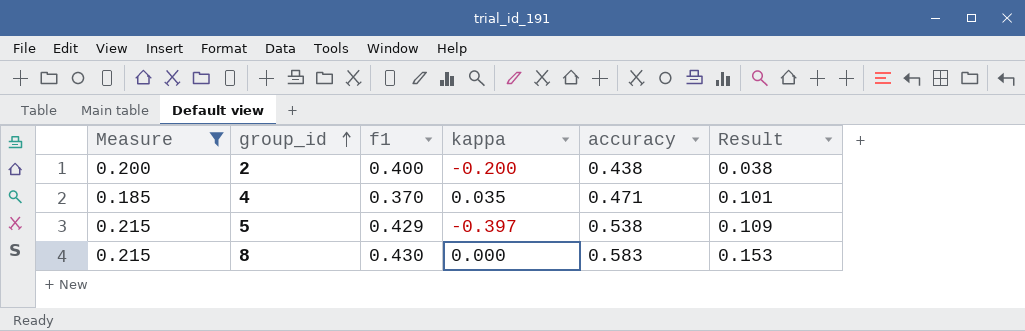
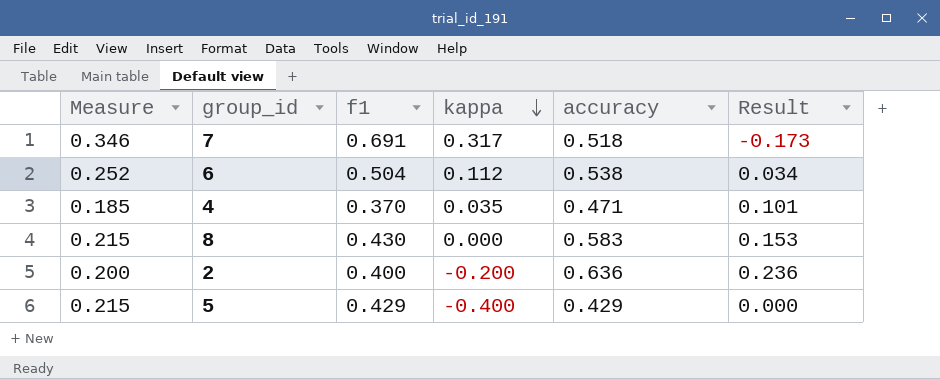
filter: Measure <= 0.215 -> none
row order: group_id ascending -> kappa descending
2 | accuracy: 0.438 -> 0.636
2 | Result: 0.038 -> 0.236
5 | kappa: -0.397 -> -0.400
5 | accuracy: 0.538 -> 0.429
5 | Result: 0.109 -> 0.000

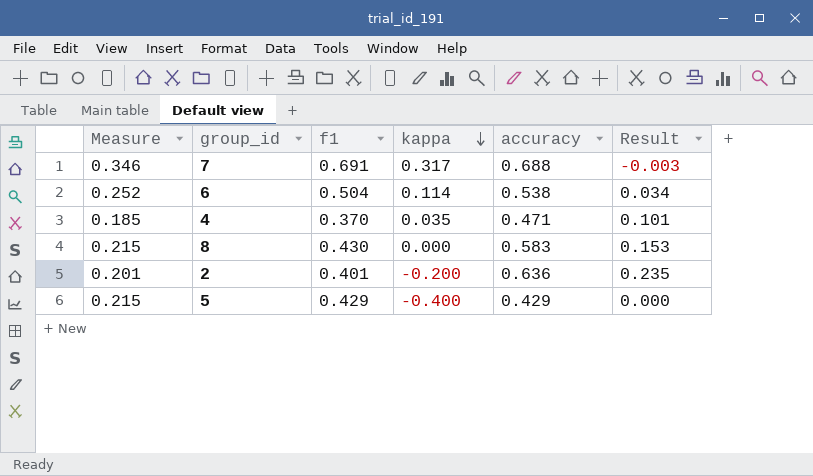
7 | accuracy: 0.518 -> 0.688
7 | Result: -0.173 -> -0.003
6 | kappa: 0.112 -> 0.114
2 | Measure: 0.200 -> 0.201
2 | f1: 0.400 -> 0.401
2 | Result: 0.236 -> 0.235

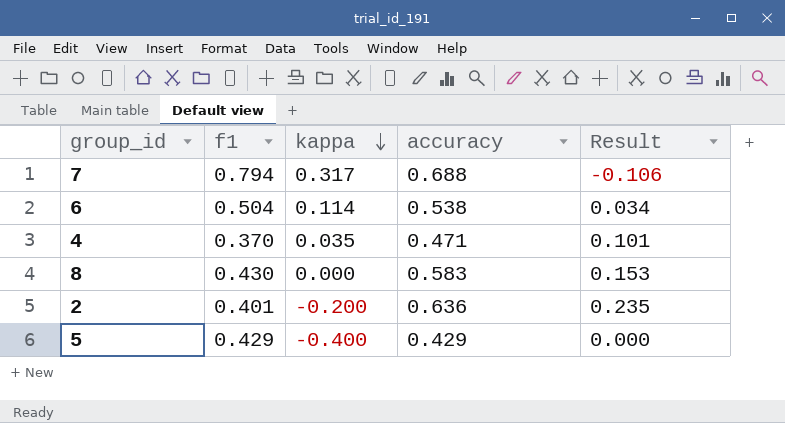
column Measure | formula: [f1] * 0.5 -> none
7 | f1: 0.691 -> 0.794
7 | Result: -0.003 -> -0.106

